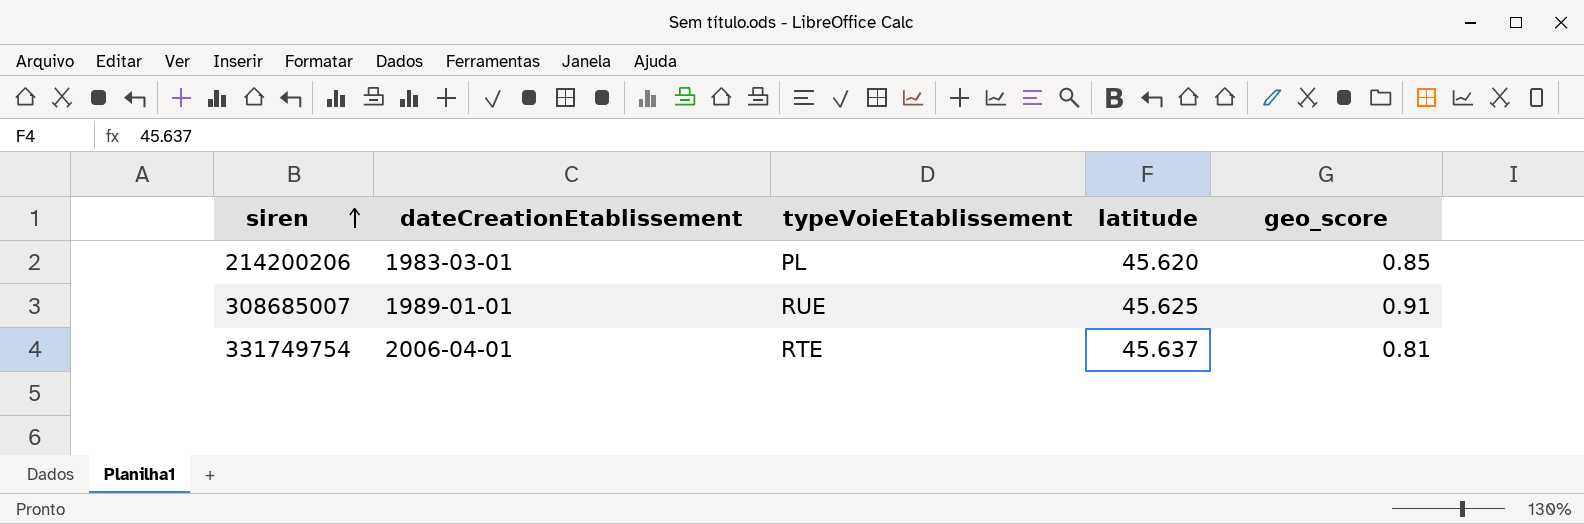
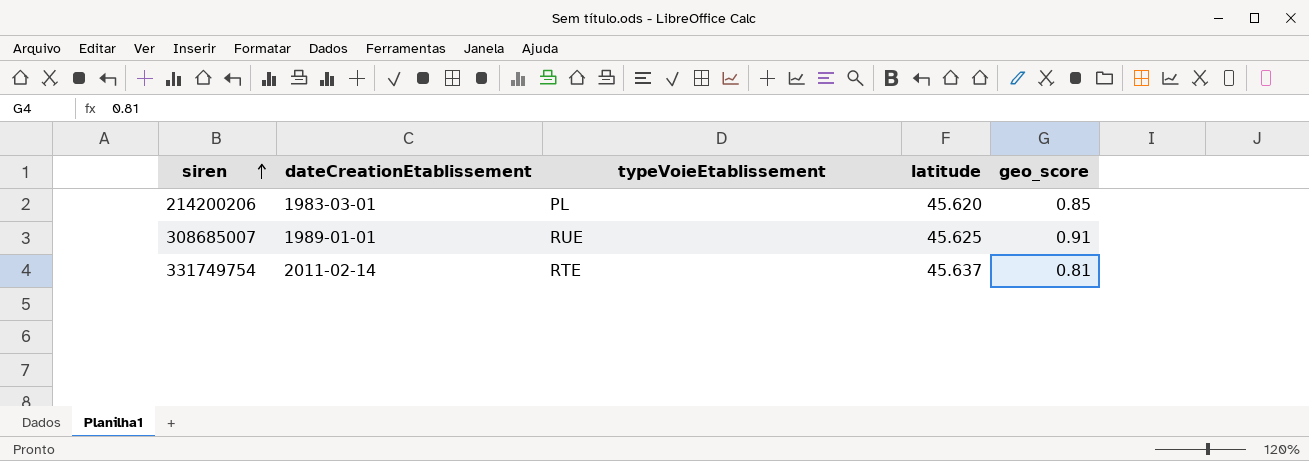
331749754 | dateCreationEtablissement: 2006-04-01 -> 2011-02-14

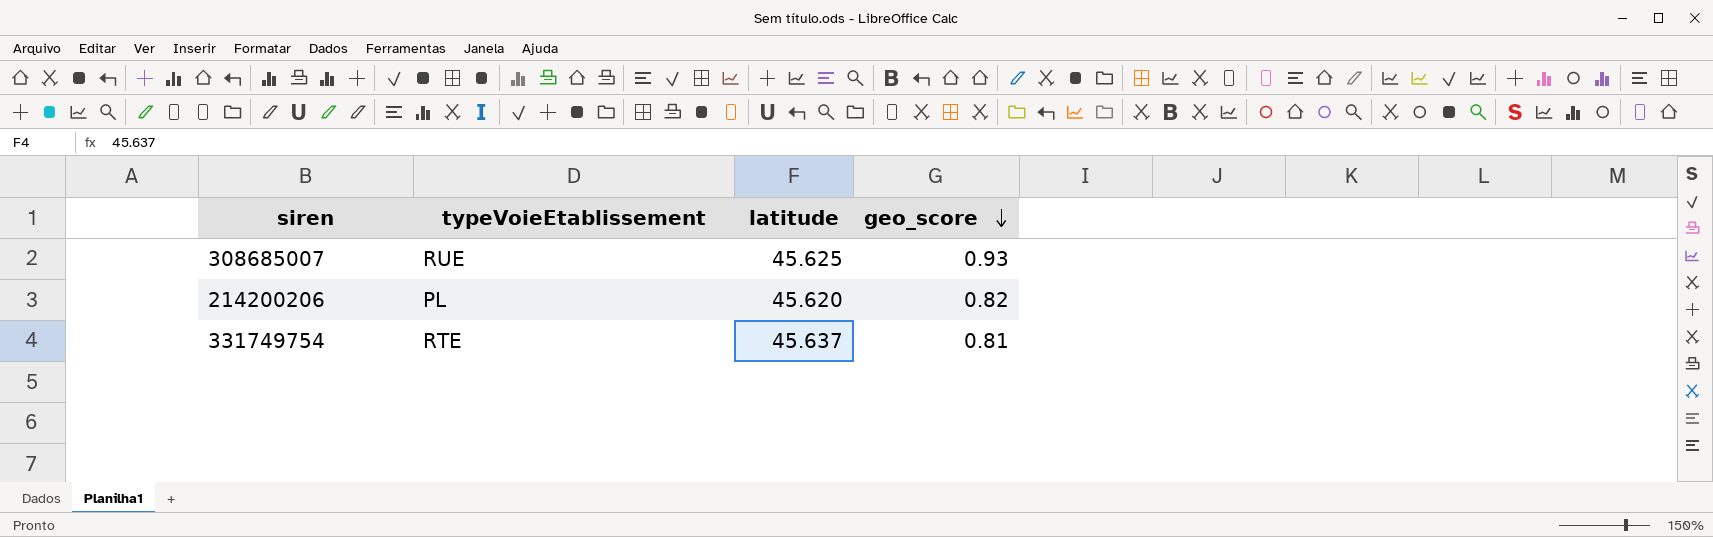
row order: siren ascending -> geo_score descending
column dateCreationEtablissement | position: 2 -> none
308685007 | geo_score: 0.91 -> 0.93
214200206 | geo_score: 0.85 -> 0.82

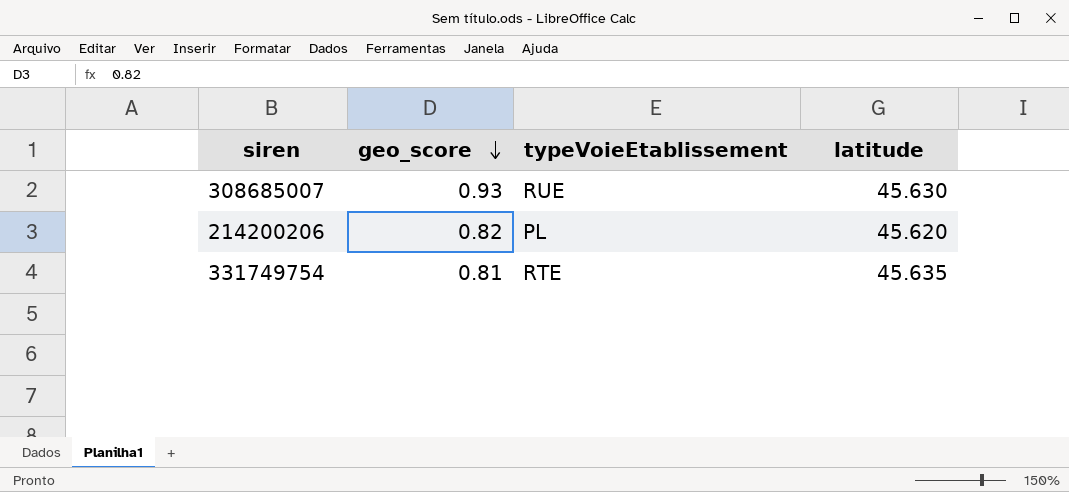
column geo_score | position: 4 -> 2
308685007 | latitude: 45.625 -> 45.630
331749754 | latitude: 45.637 -> 45.635

